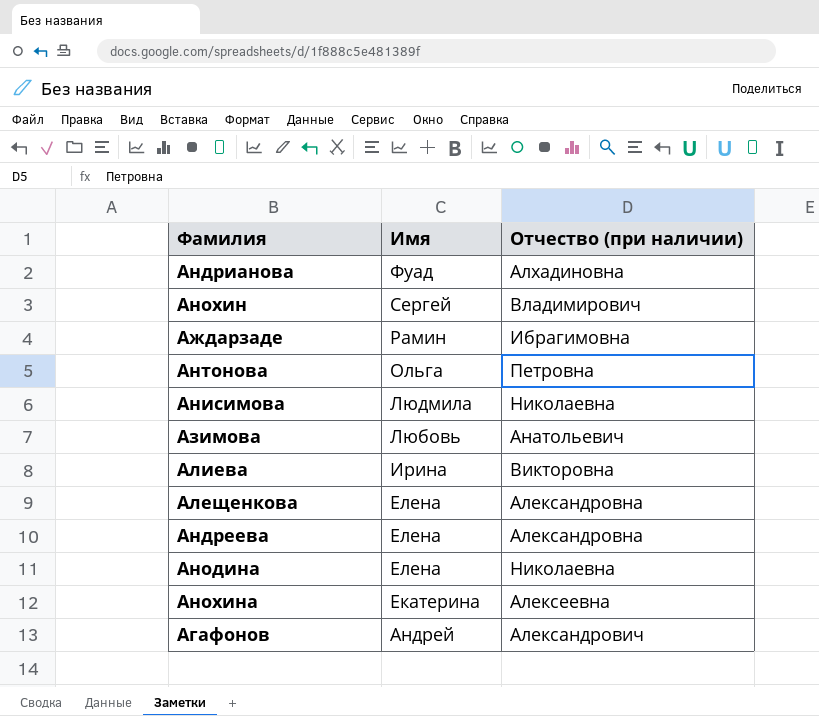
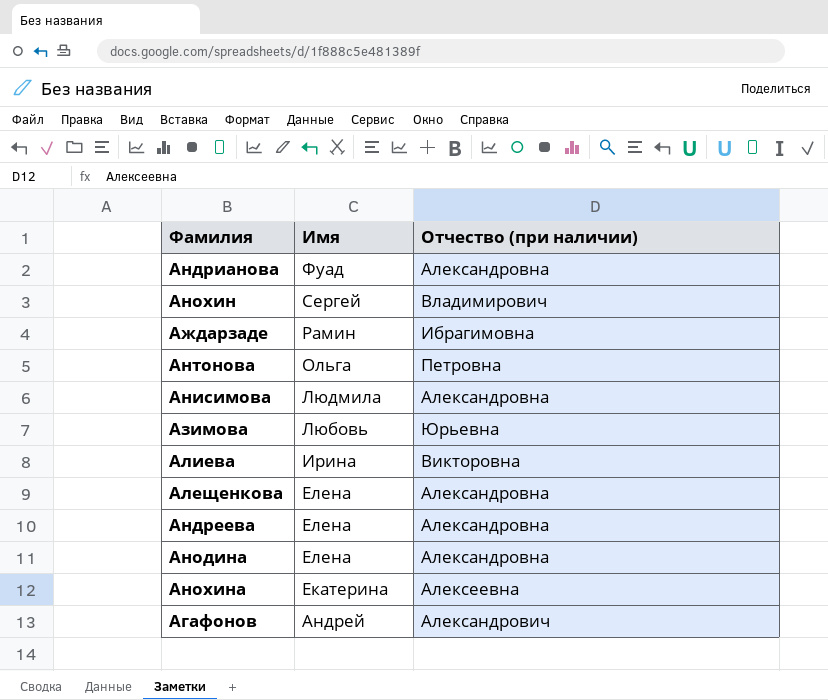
Андрианова | Отчество (при наличии): Алхадиновна -> Александровна
Анисимова | Отчество (при наличии): Николаевна -> Александровна
Азимова | Отчество (при наличии): Анатольевич -> Юрьевна
Анодина | Отчество (при наличии): Николаевна -> Александровна

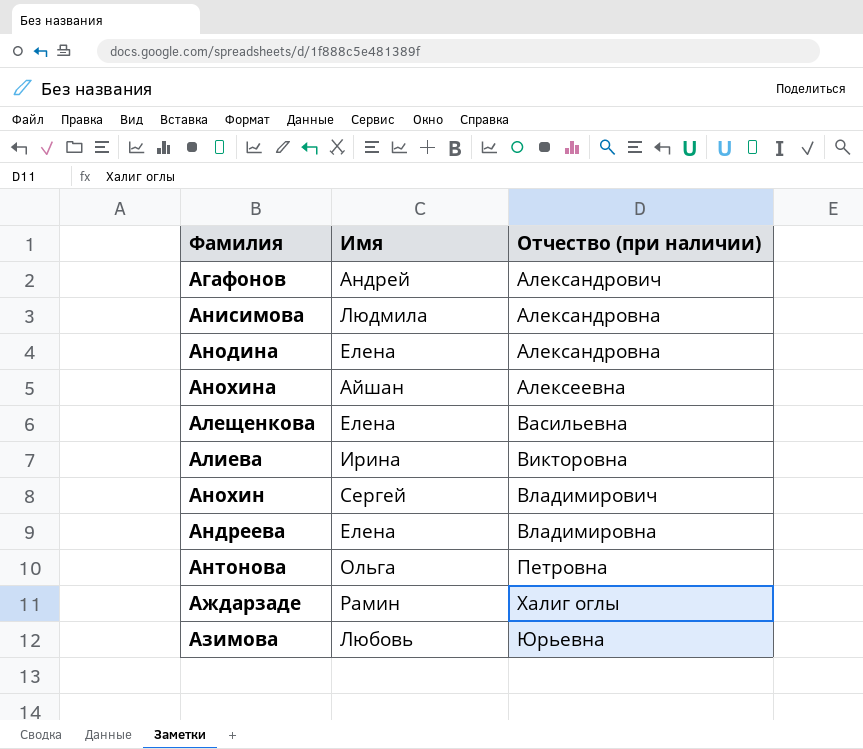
row order: Имя descending -> Отчество (при наличии) ascending
row Андрианова: Фуад | Александровна -> none
Анохина | Имя: Екатерина -> Айшан
Алещенкова | Отчество (при наличии): Александровна -> Васильевна
Андреева | Отчество (при наличии): Александровна -> Владимировна
Аждарзаде | Отчество (при наличии): Ибрагимовна -> Халиг оглы

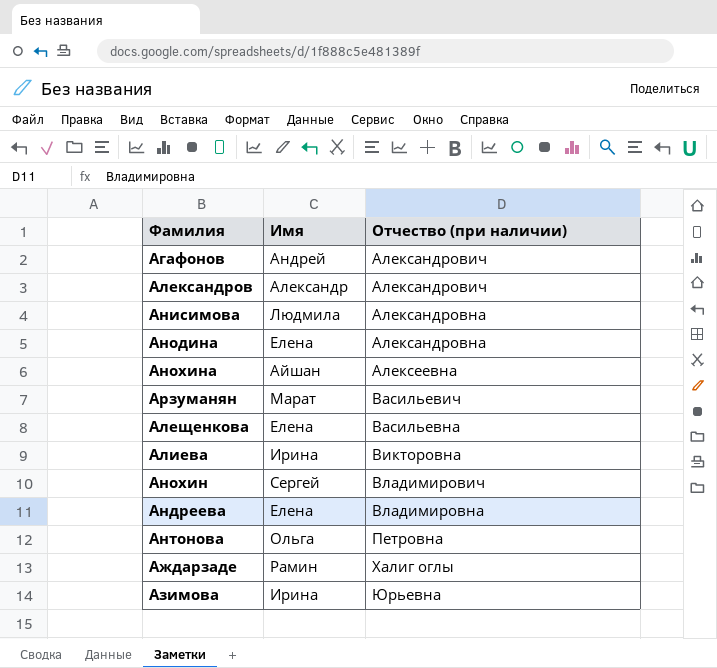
row Александров: none -> Александр | Александрович
row Арзуманян: none -> Марат | Васильевич
Азимова | Имя: Любовь -> Ирина

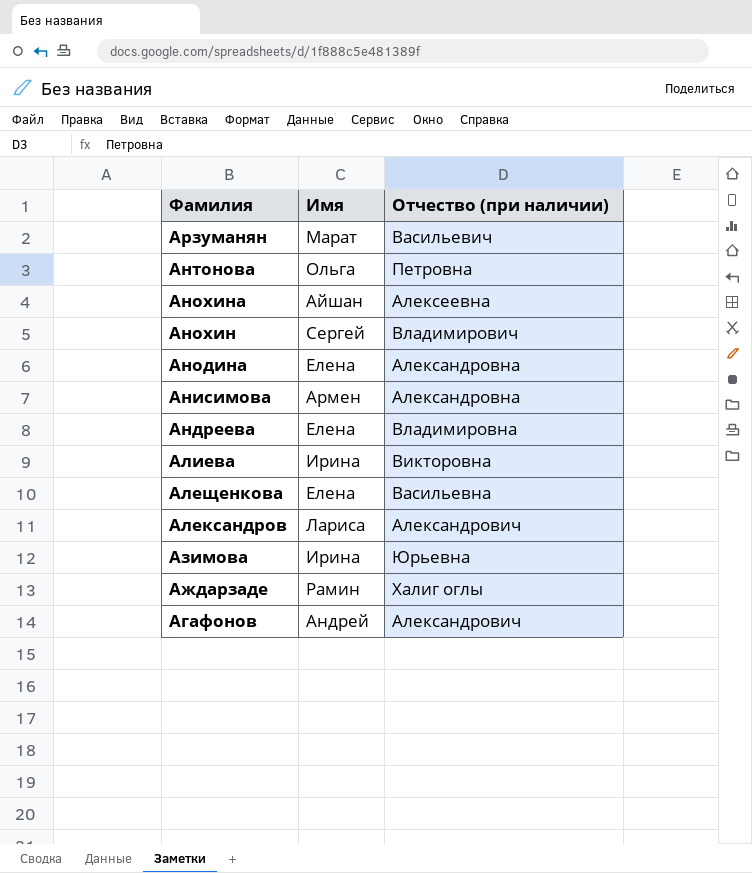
row order: Отчество (при наличии) ascending -> Фамилия descending
Анисимова | Имя: Людмила -> Армен
Александров | Имя: Александр -> Лариса

